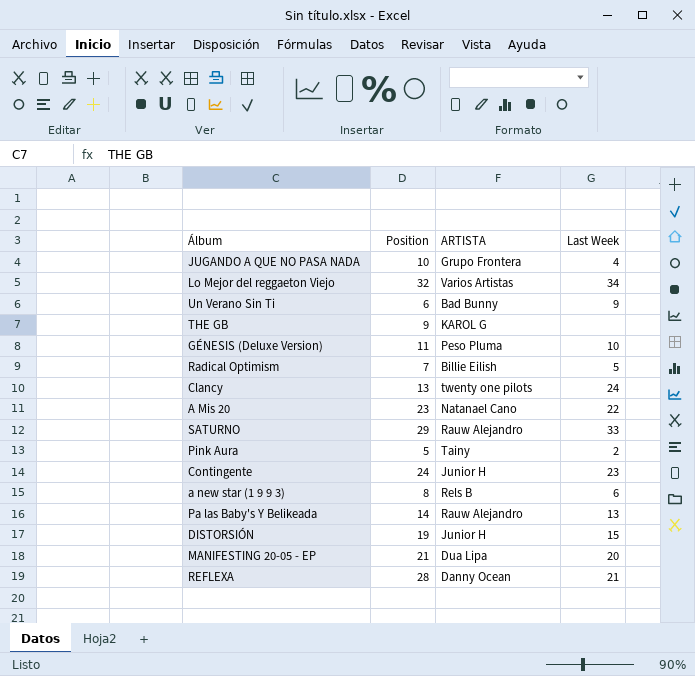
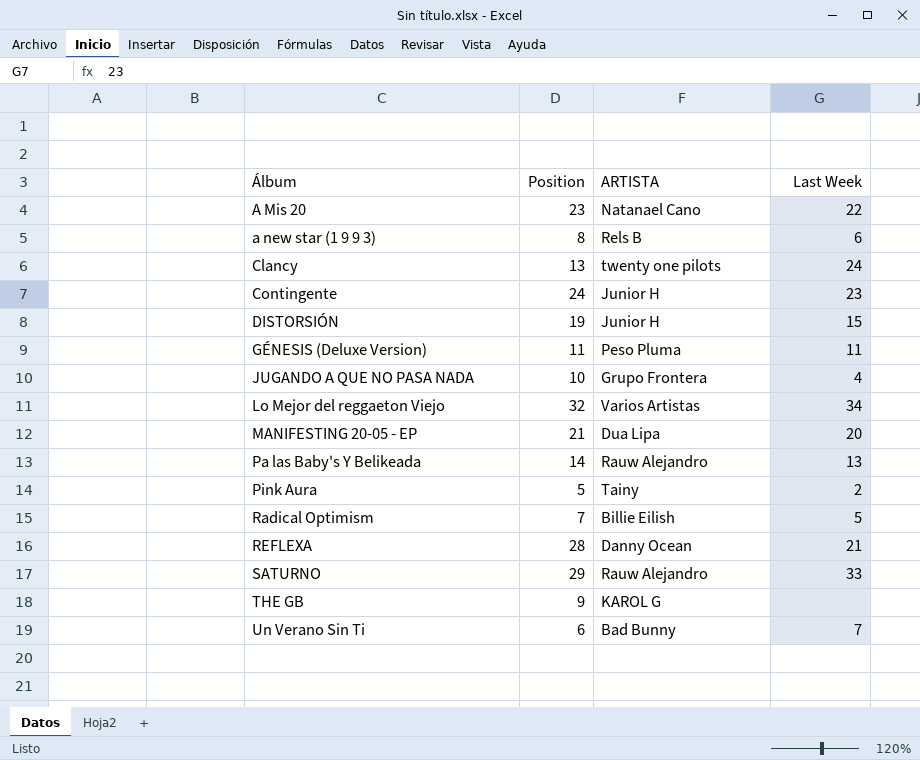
row order: none -> Álbum ascending
GÉNESIS (Deluxe Version) | Last Week: 10 -> 11
Un Verano Sin Ti | Last Week: 9 -> 7

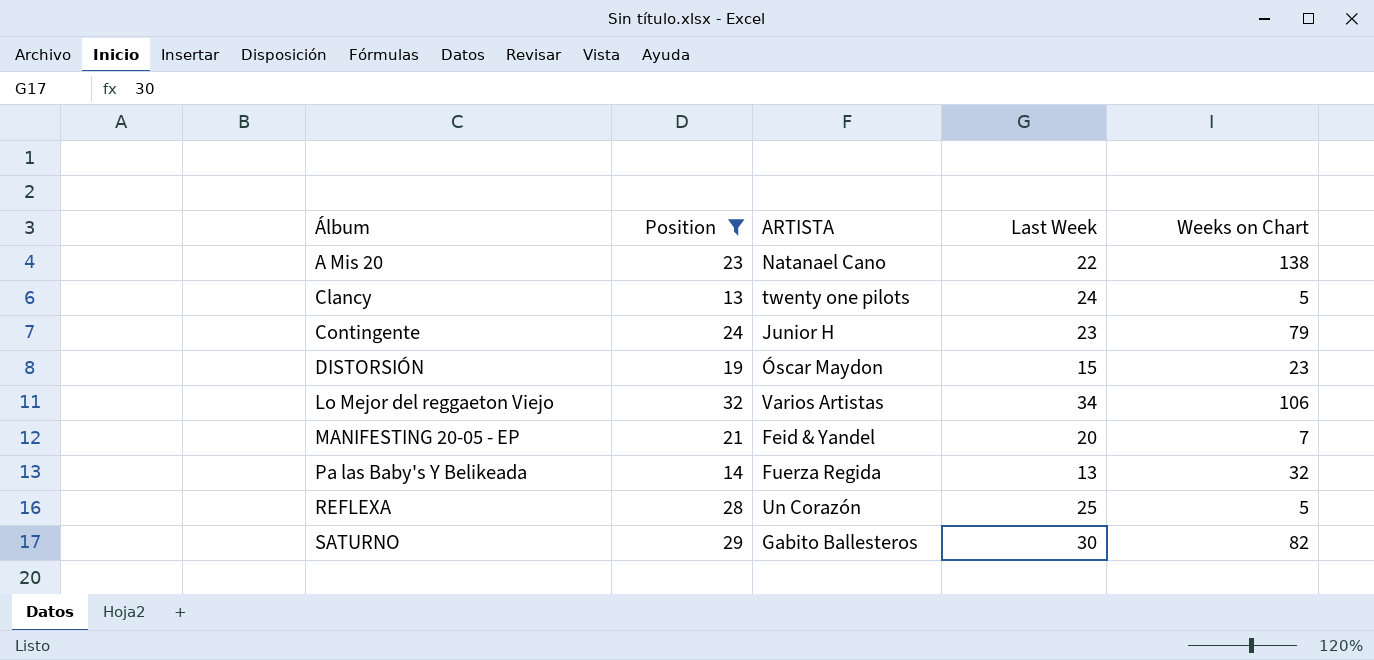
filter: none -> Position >= 13
column Weeks on Chart | position: none -> 5
DISTORSIÓN | ARTISTA: Junior H -> Óscar Maydon
MANIFESTING 20-05 - EP | ARTISTA: Dua Lipa -> Feid & Yandel
Pa las Baby's Y Belikeada | ARTISTA: Rauw Alejandro -> Fuerza Regida
REFLEXA | ARTISTA: Danny Ocean -> Un Corazón
REFLEXA | Last Week: 21 -> 25
SATURNO | ARTISTA: Rauw Alejandro -> Gabito Ballesteros
SATURNO | Last Week: 33 -> 30

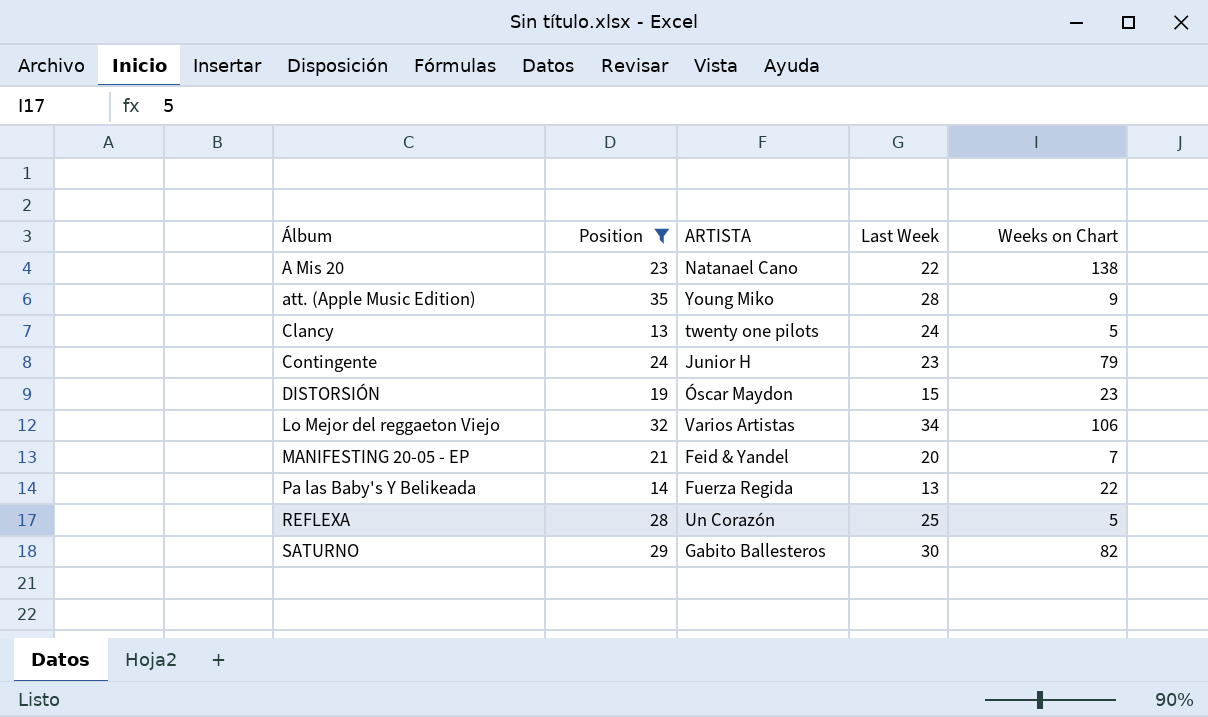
row att. (Apple Music Edition): none -> 35 | Young Miko | 28 | 9
Pa las Baby's Y Belikeada | Weeks on Chart: 32 -> 22

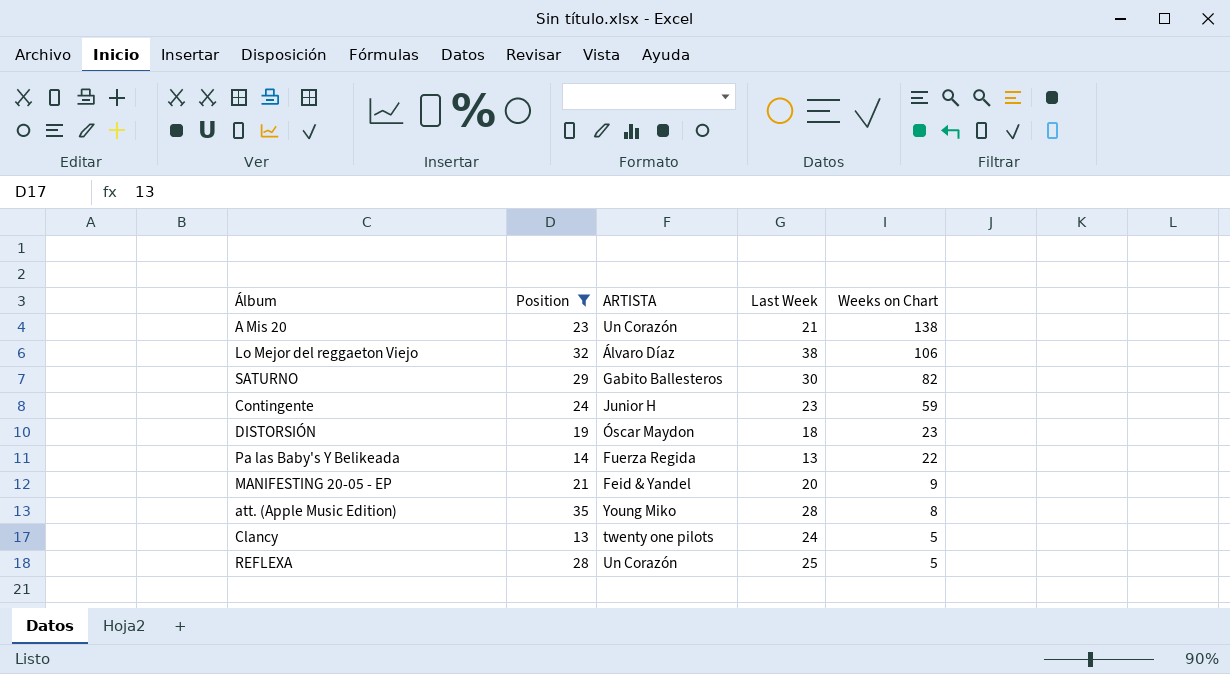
row order: Álbum ascending -> Weeks on Chart descending
A Mis 20 | ARTISTA: Natanael Cano -> Un Corazón
A Mis 20 | Last Week: 22 -> 21
Lo Mejor del reggaeton Viejo | ARTISTA: Varios Artistas -> Álvaro Díaz
Lo Mejor del reggaeton Viejo | Last Week: 34 -> 38
Contingente | Weeks on Chart: 79 -> 59
DISTORSIÓN | Last Week: 15 -> 18
MANIFESTING 20-05 - EP | Weeks on Chart: 7 -> 9
att. (Apple Music Edition) | Weeks on Chart: 9 -> 8

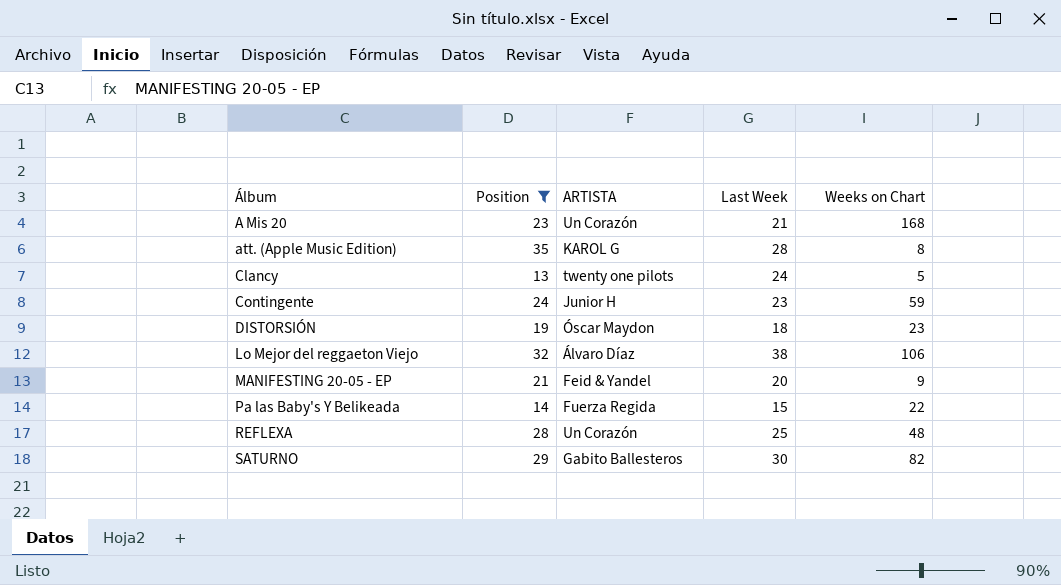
row order: Weeks on Chart descending -> Álbum ascending
A Mis 20 | Weeks on Chart: 138 -> 168
att. (Apple Music Edition) | ARTISTA: Young Miko -> KAROL G
Pa las Baby's Y Belikeada | Last Week: 13 -> 15
REFLEXA | Weeks on Chart: 5 -> 48

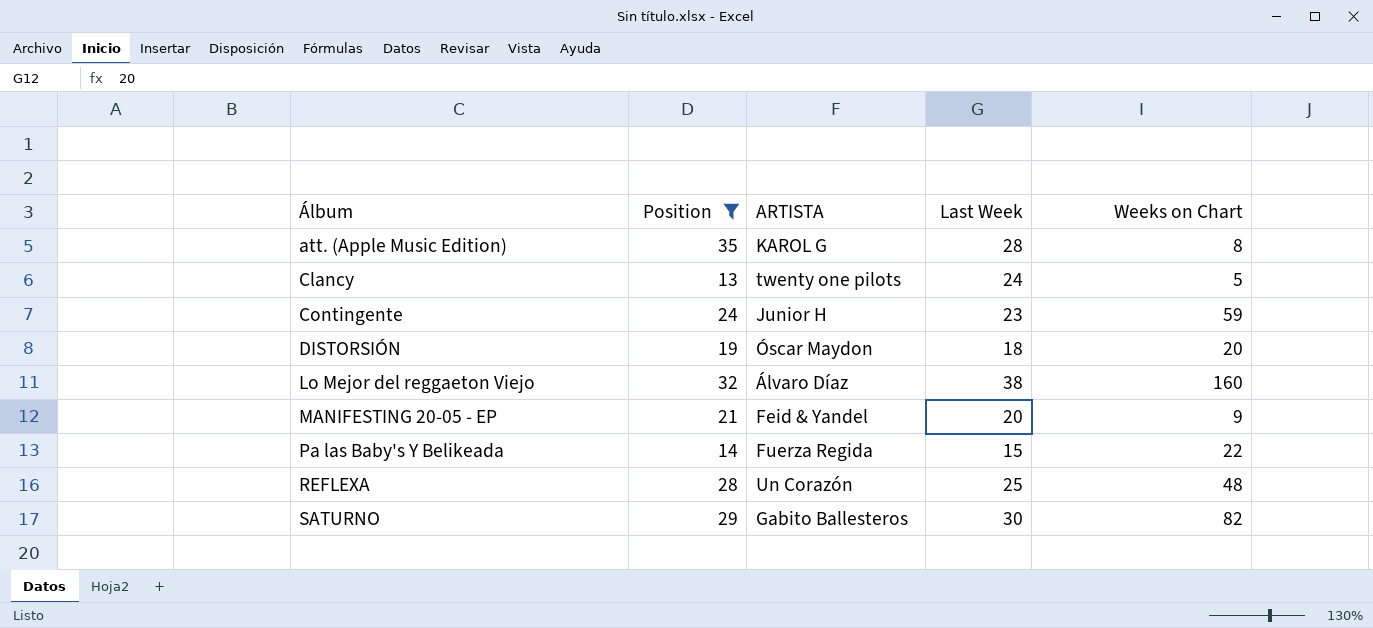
row A Mis 20: 23 | Un Corazón | 21 | 168 -> none
DISTORSIÓN | Weeks on Chart: 23 -> 20
Lo Mejor del reggaeton Viejo | Weeks on Chart: 106 -> 160

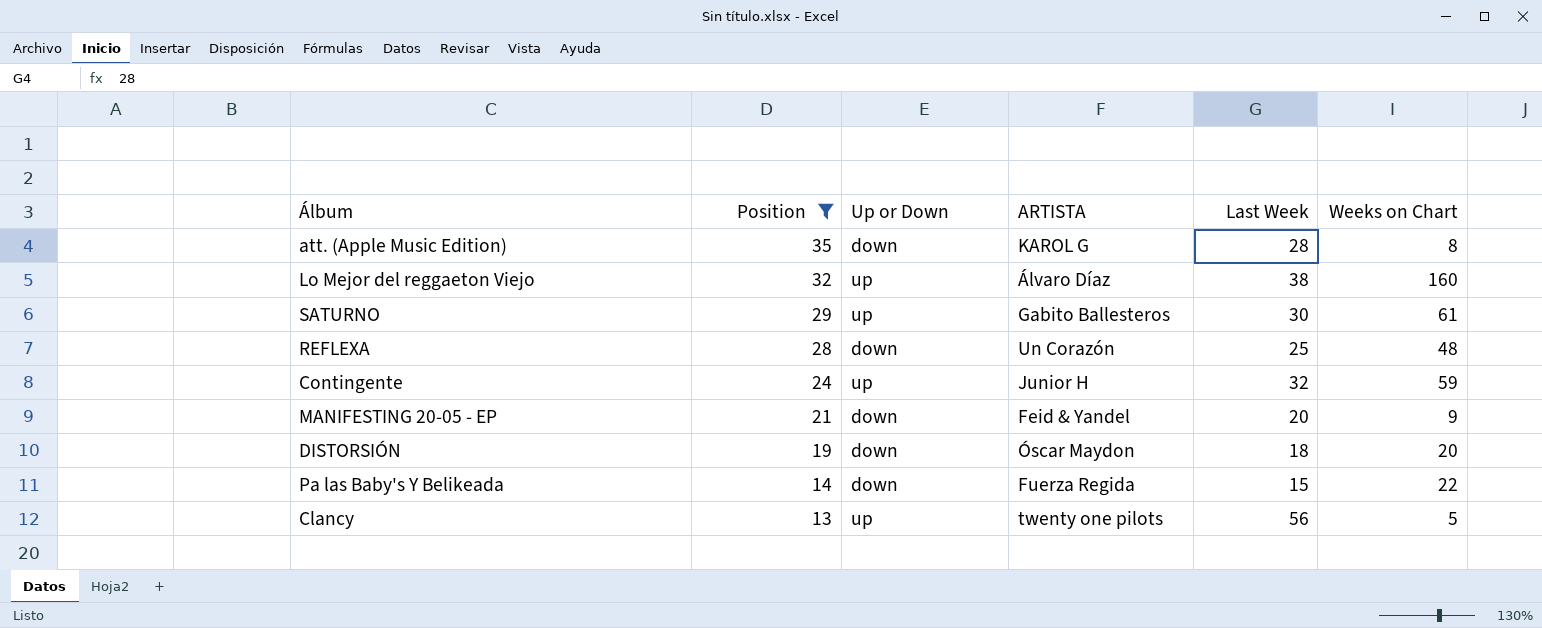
row order: Álbum ascending -> Position descending
column Up or Down | position: none -> 3
SATURNO | Weeks on Chart: 82 -> 61
Contingente | Last Week: 23 -> 32
Clancy | Last Week: 24 -> 56

